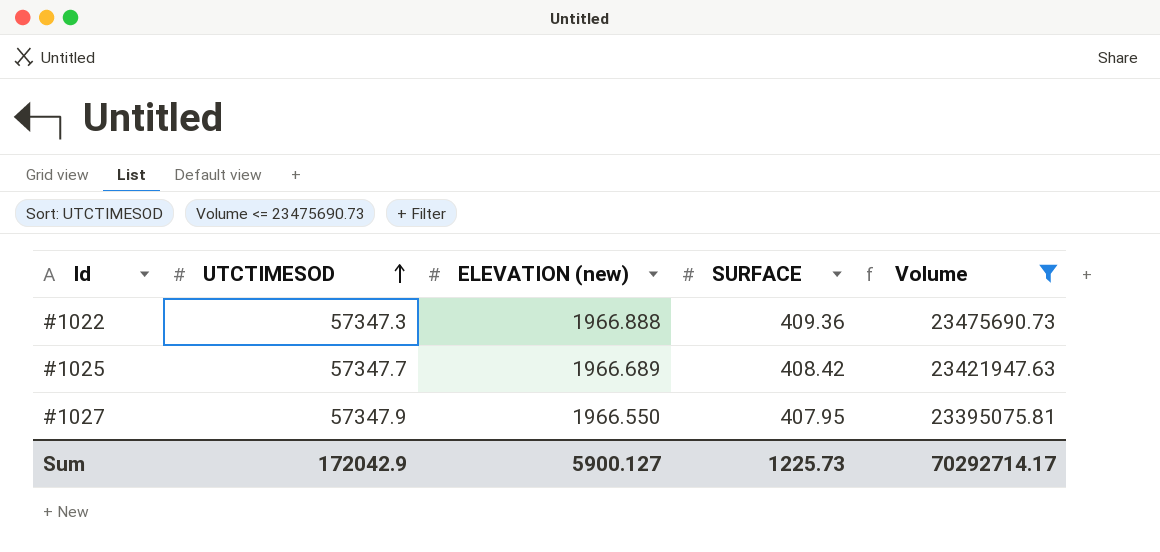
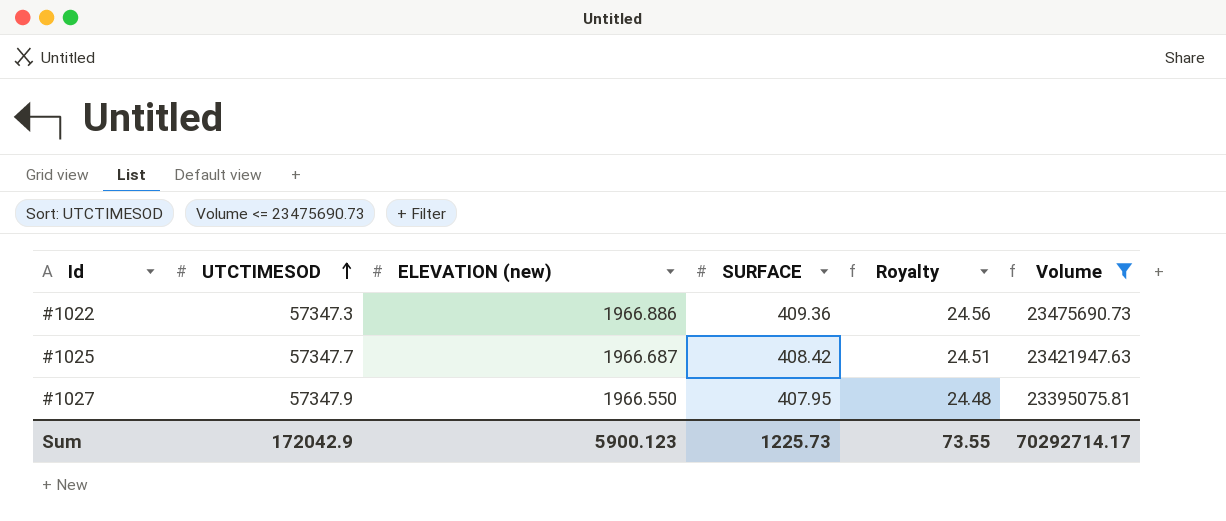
column Royalty | formula: none -> [SURFACE] * 0.06
#1022 | ELEVATION (new): 1966.888 -> 1966.886
#1025 | ELEVATION (new): 1966.689 -> 1966.687
Sum | ELEVATION (new): 5900.127 -> 5900.123

